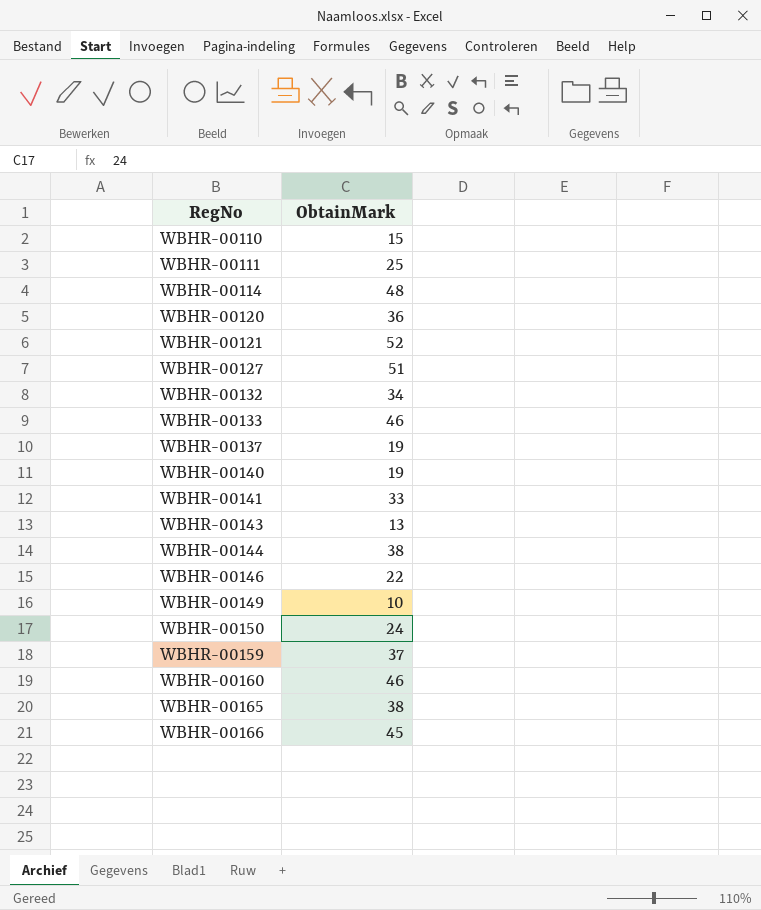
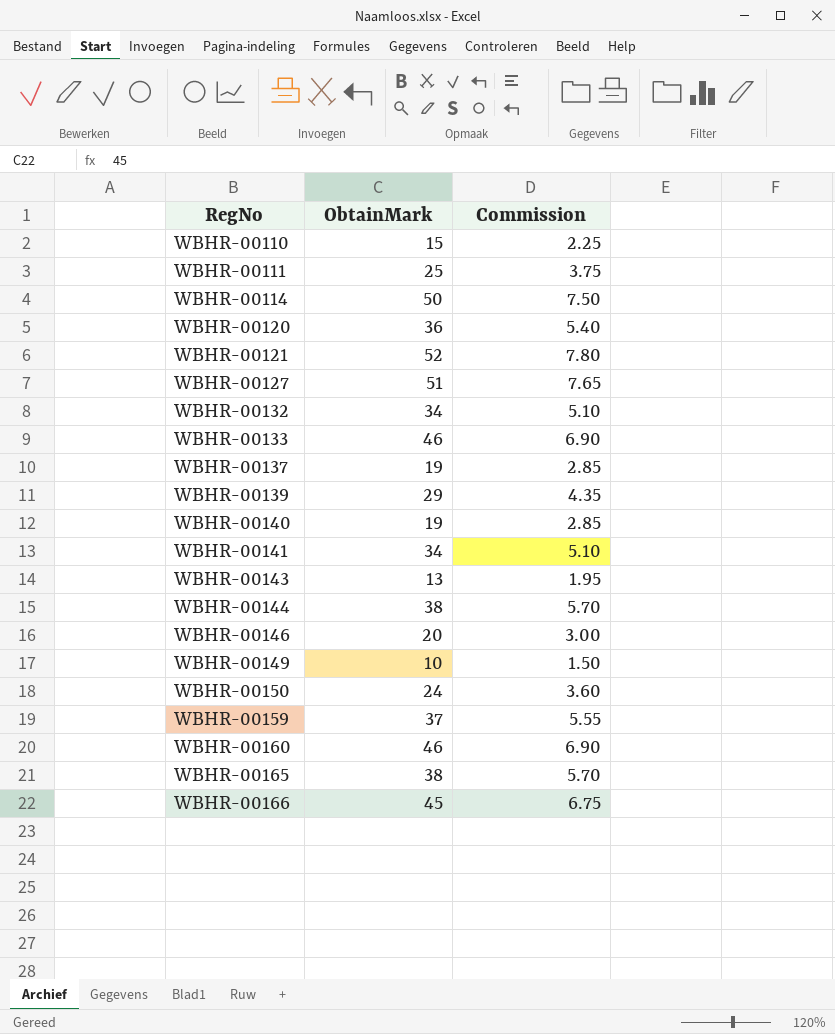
column Commission | formula: none -> [ObtainMark] * 0.15
WBHR-00114 | ObtainMark: 48 -> 50
row WBHR-00139: none -> 29 | 4.35
WBHR-00141 | ObtainMark: 33 -> 34
WBHR-00146 | ObtainMark: 22 -> 20

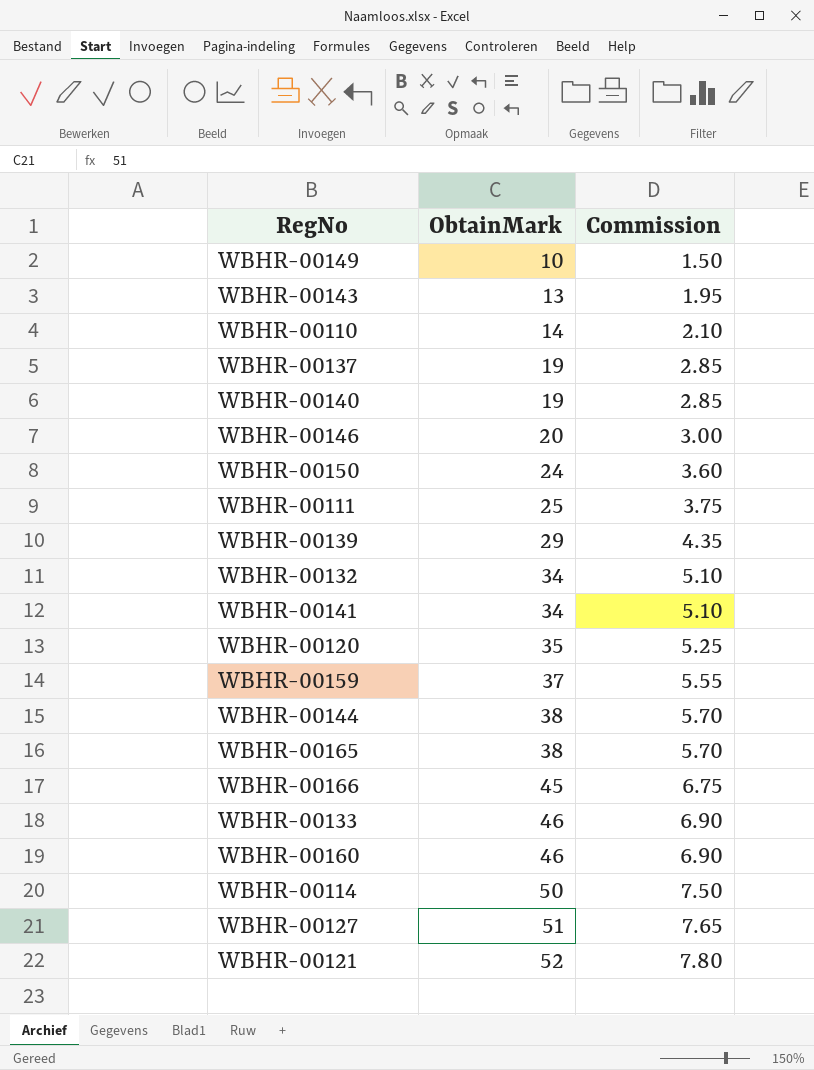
row order: RegNo ascending -> ObtainMark ascending
WBHR-00110 | ObtainMark: 15 -> 14
WBHR-00110 | Commission: 2.25 -> 2.10
WBHR-00120 | ObtainMark: 36 -> 35
WBHR-00120 | Commission: 5.40 -> 5.25

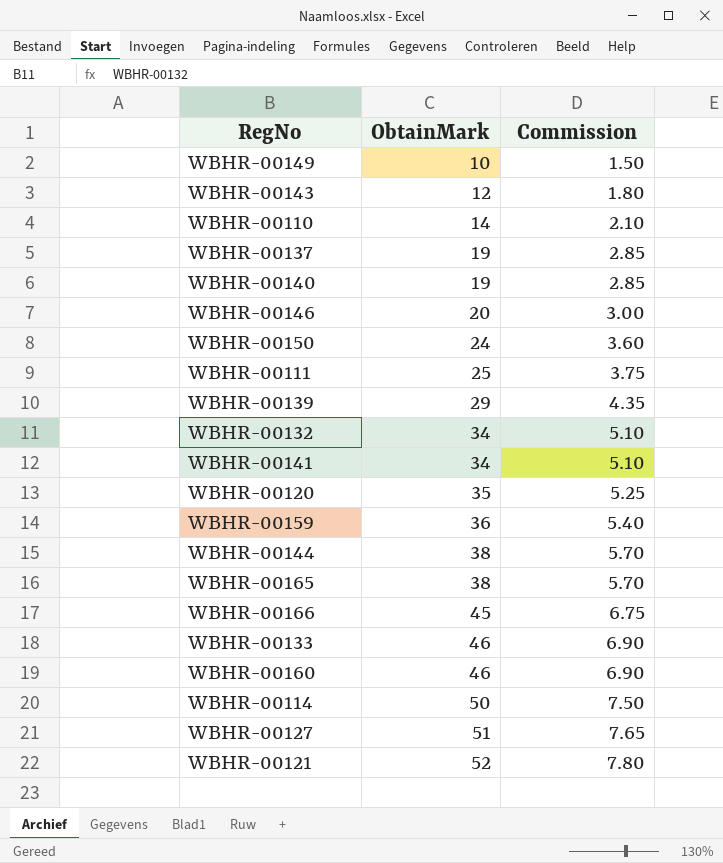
WBHR-00143 | ObtainMark: 13 -> 12
WBHR-00143 | Commission: 1.95 -> 1.80
WBHR-00159 | ObtainMark: 37 -> 36
WBHR-00159 | Commission: 5.55 -> 5.40

